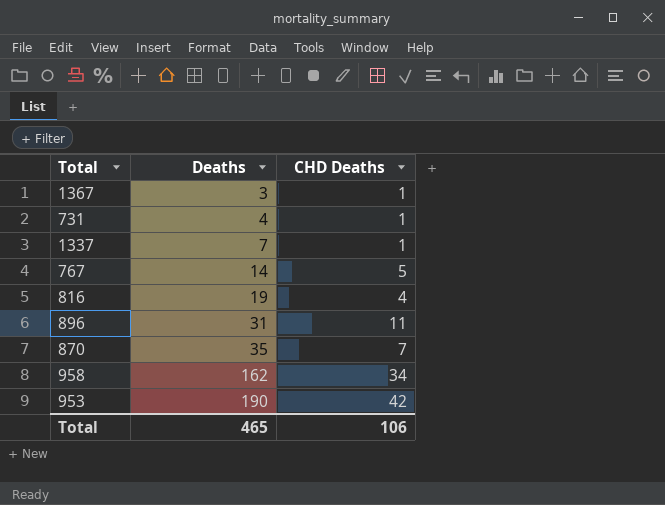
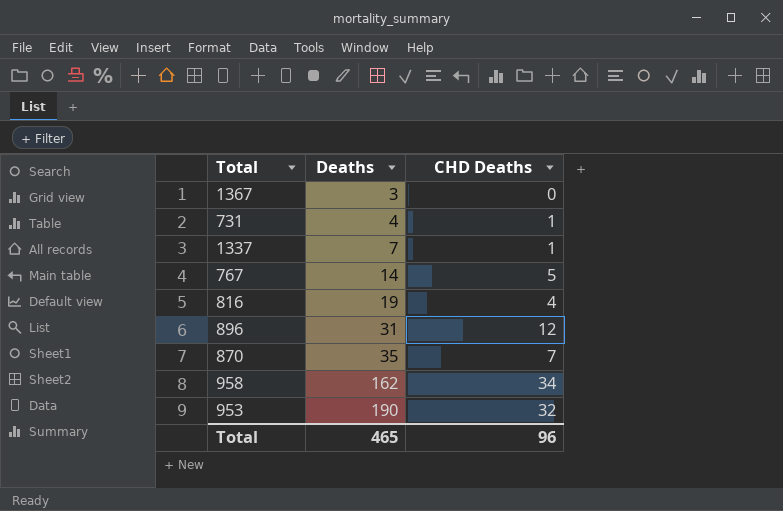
1367 | CHD Deaths: 1 -> 0
896 | CHD Deaths: 11 -> 12
953 | CHD Deaths: 42 -> 32
Total | CHD Deaths: 106 -> 96

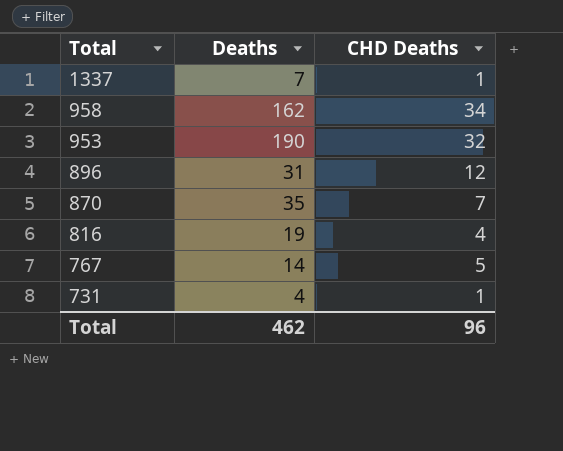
row order: Deaths ascending -> Total descending
row 1367: 3 | 0 -> none
Total | Deaths: 465 -> 462

